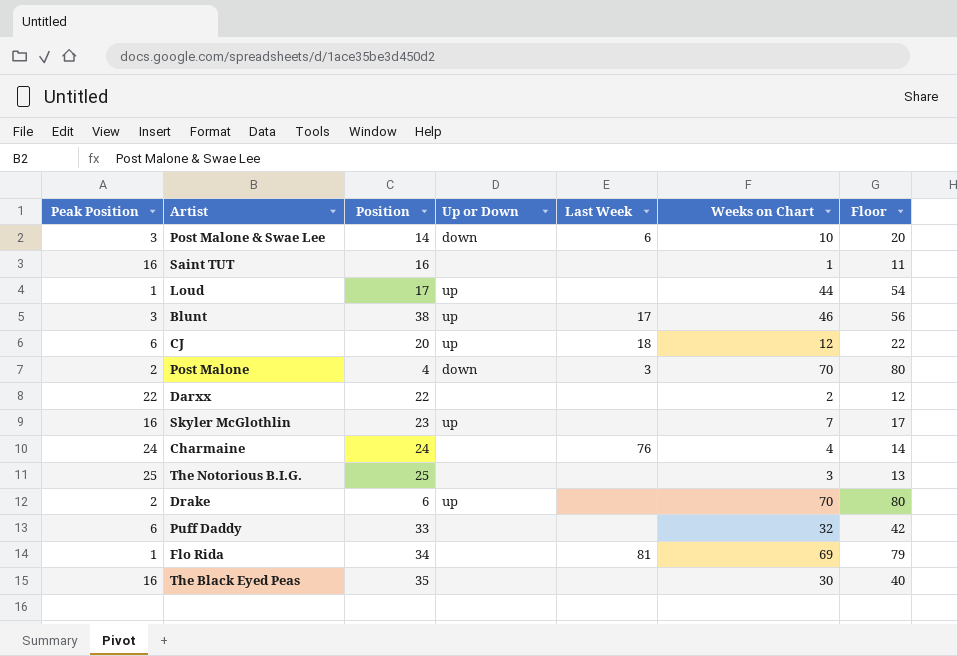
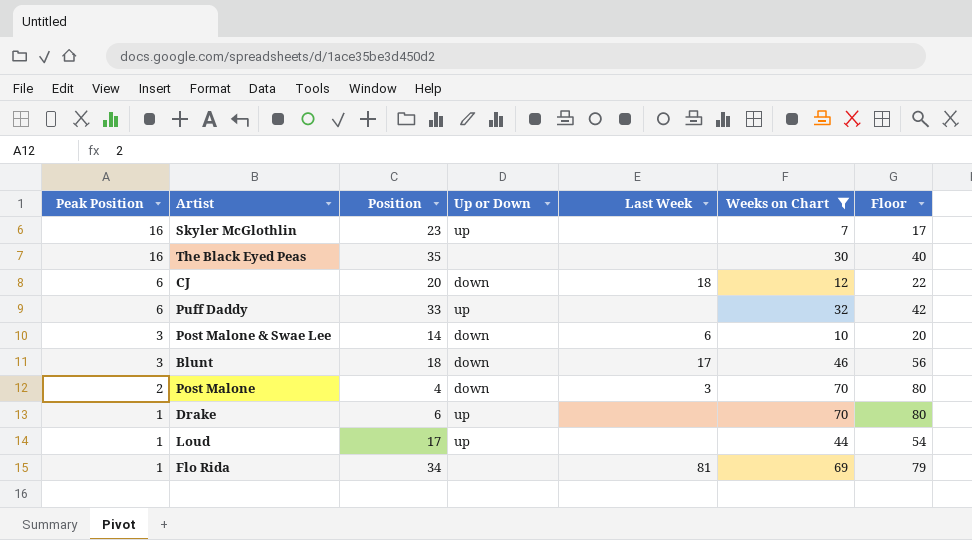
filter: none -> Weeks on Chart >= 7
row order: none -> Peak Position descending
CJ | Up or Down: up -> down
Puff Daddy | Up or Down: none -> up
Blunt | Position: 38 -> 18
Blunt | Up or Down: up -> down
Drake | Peak Position: 2 -> 1

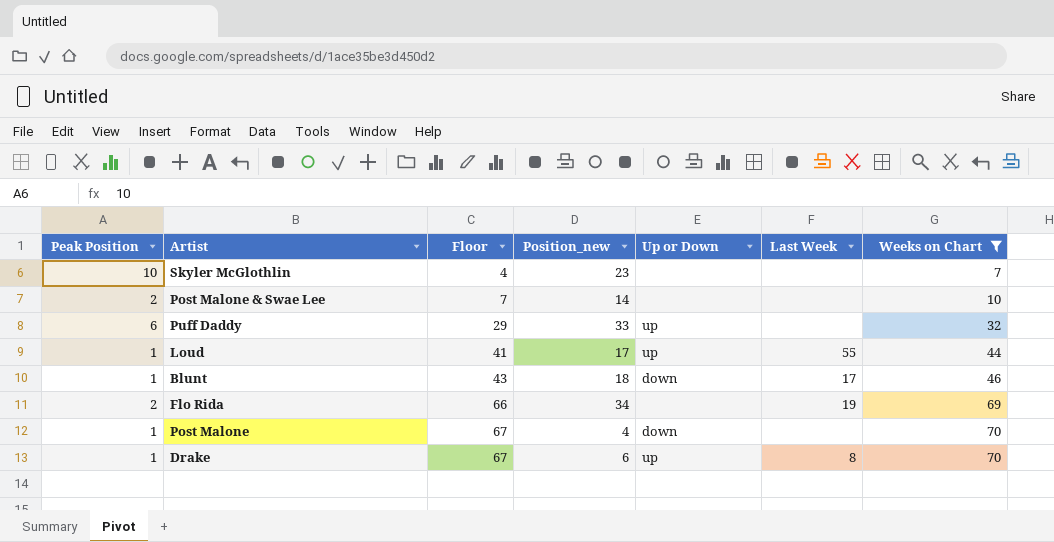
row order: Peak Position descending -> Floor ascending
column Floor | formula: [Weeks on Chart] + 10 -> [Weeks on Chart] - 3
column Floor | position: 7 -> 3
column name: Position -> Position_new
row The Black Eyed Peas: 16 | 35 | none | none | 30 | 40 -> none
row CJ: 6 | 20 | down | 18 | 12 | 22 -> none
Skyler McGlothlin | Peak Position: 16 -> 10
Skyler McGlothlin | Up or Down: up -> none
Post Malone & Swae Lee | Peak Position: 3 -> 2
Post Malone & Swae Lee | Up or Down: down -> none
Post Malone & Swae Lee | Last Week: 6 -> none
Loud | Last Week: none -> 55
Blunt | Peak Position: 3 -> 1
Flo Rida | Peak Position: 1 -> 2
Flo Rida | Last Week: 81 -> 19
Post Malone | Peak Position: 2 -> 1
Post Malone | Last Week: 3 -> none
Drake | Last Week: none -> 8

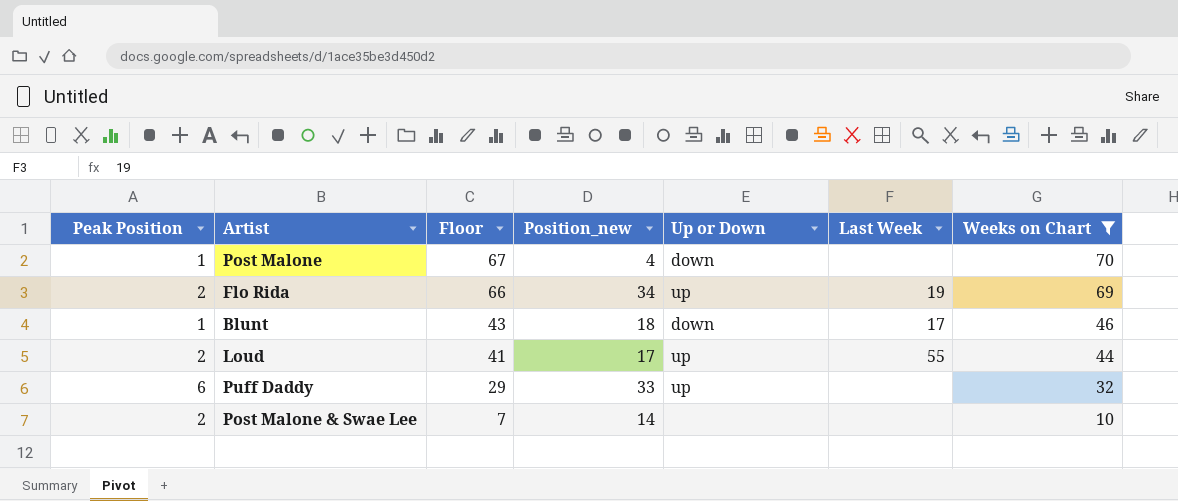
row order: Floor ascending -> Floor descending
row Skyler McGlothlin: 10 | 4 | 23 | none | none | 7 -> none
row Drake: 1 | 67 | 6 | up | 8 | 70 -> none
Flo Rida | Up or Down: none -> up
Loud | Peak Position: 1 -> 2

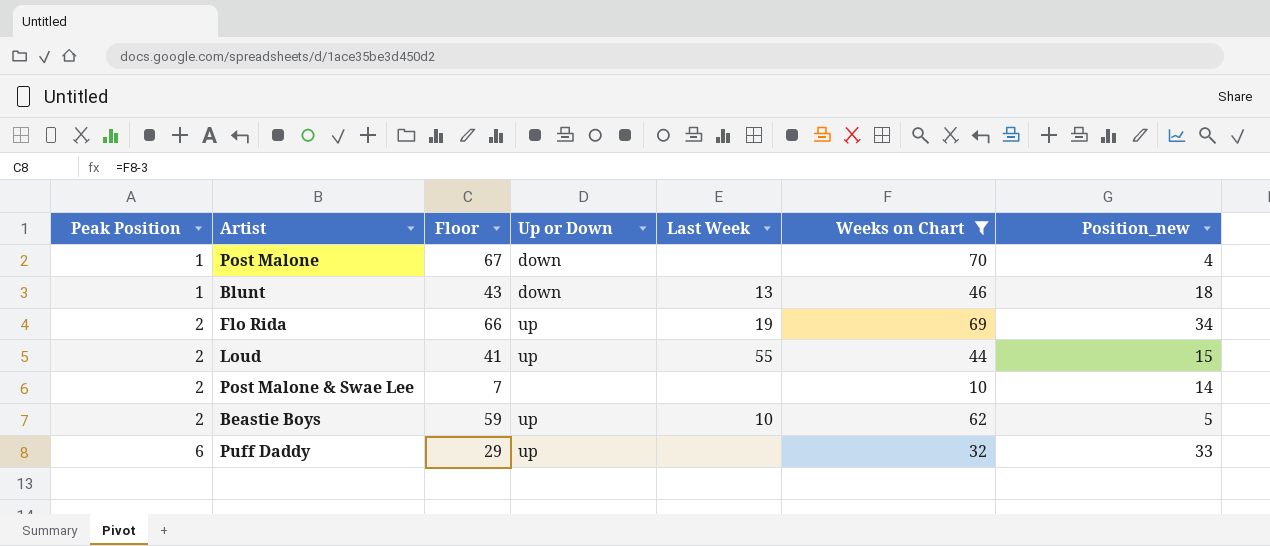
row order: Floor descending -> Peak Position ascending
column Position_new | position: 4 -> 7
Blunt | Last Week: 17 -> 13
Loud | Position_new: 17 -> 15
row Beastie Boys: none -> 2 | 59 | up | 10 | 62 | 5

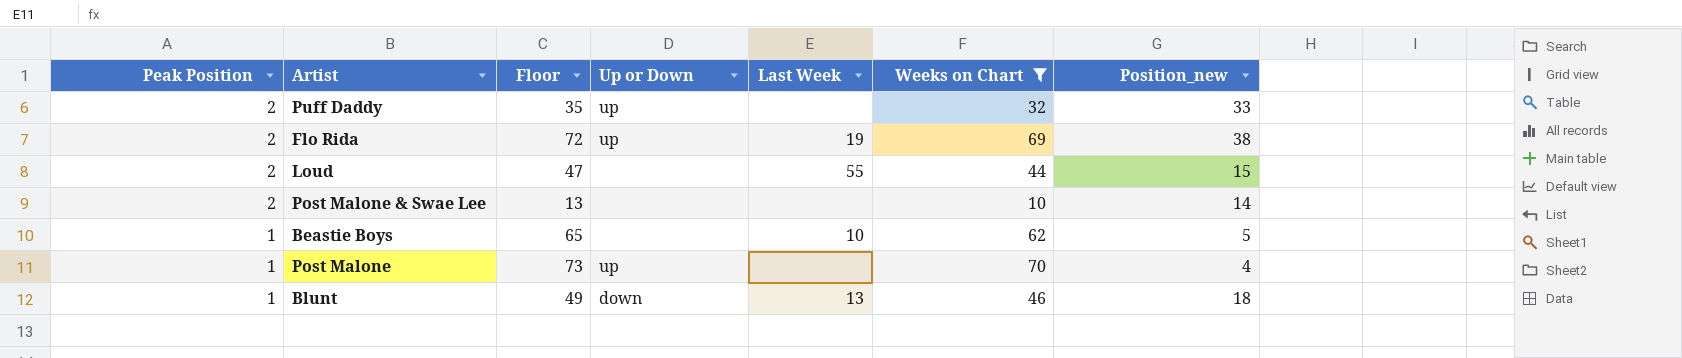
row order: Peak Position ascending -> Peak Position descending
column Floor | formula: [Weeks on Chart] - 3 -> [Weeks on Chart] + 3
Puff Daddy | Peak Position: 6 -> 2
Flo Rida | Position_new: 34 -> 38
Loud | Up or Down: up -> none
Beastie Boys | Peak Position: 2 -> 1
Beastie Boys | Up or Down: up -> none
Post Malone | Up or Down: down -> up

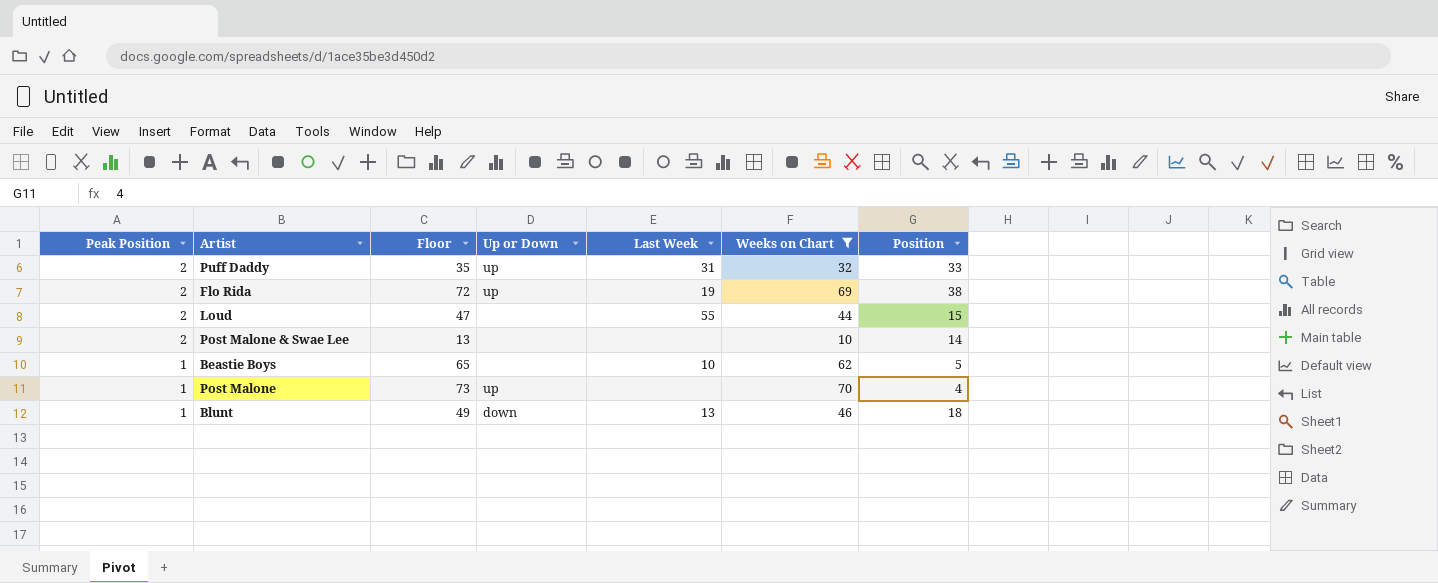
column name: Position_new -> Position
Puff Daddy | Last Week: none -> 31

